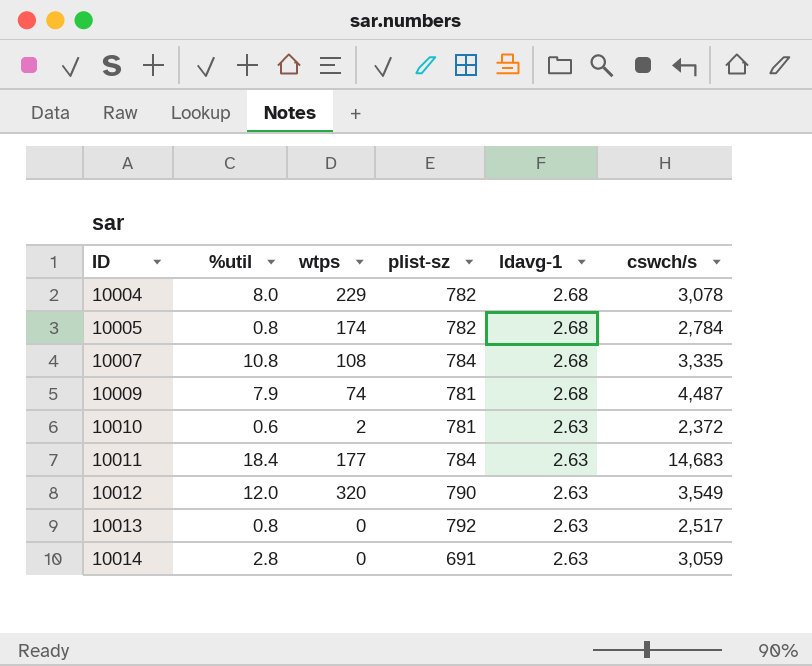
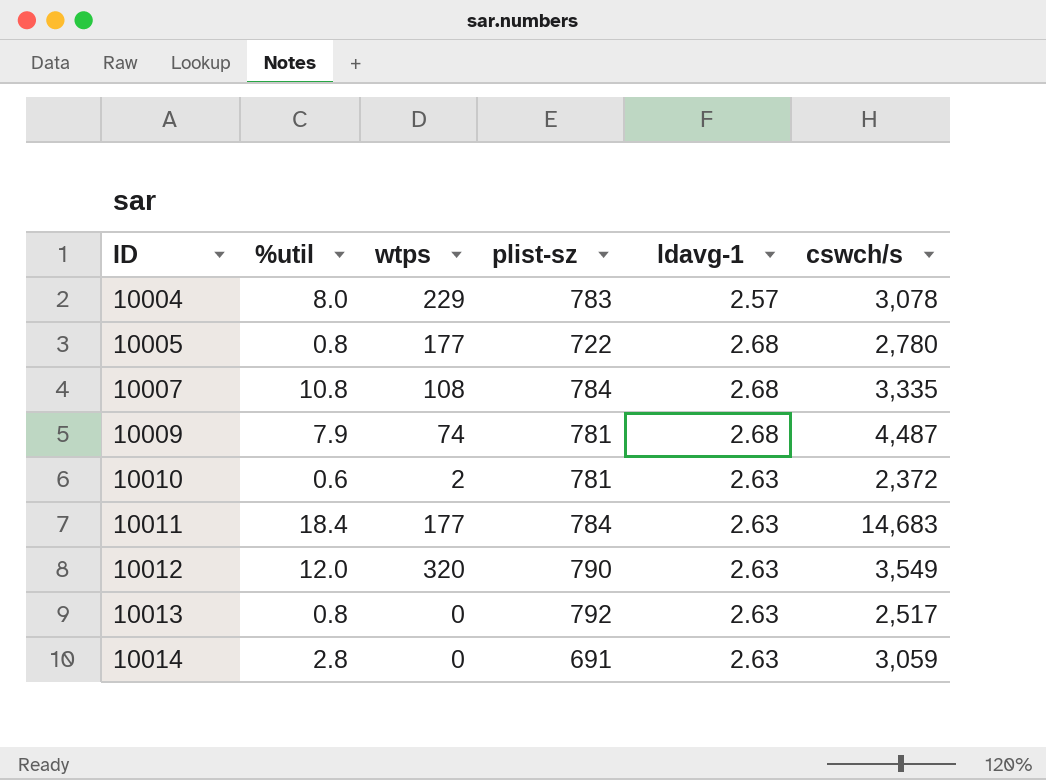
10004 | plist-sz: 782 -> 783
10004 | ldavg-1: 2.68 -> 2.57
10005 | wtps: 174 -> 177
10005 | plist-sz: 782 -> 722
10005 | cswch/s: 2,784 -> 2,780

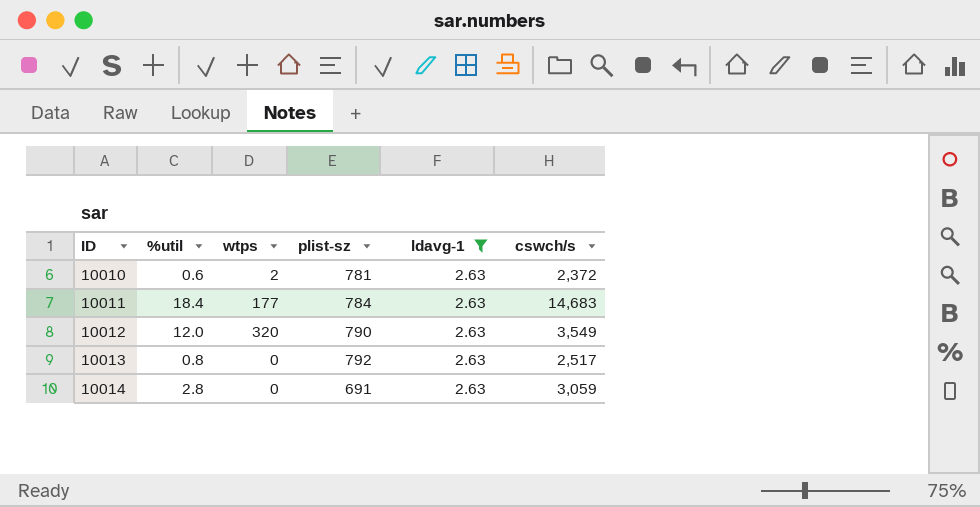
filter: none -> ldavg-1 = 2.63

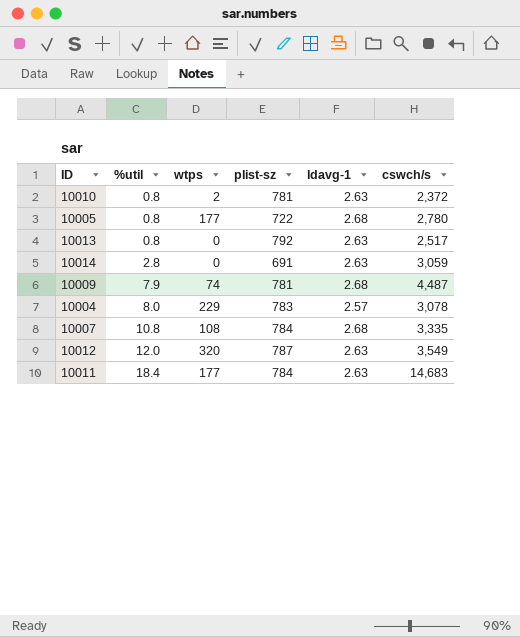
filter: ldavg-1 = 2.63 -> none
row order: ID ascending -> %util ascending
10010 | %util: 0.6 -> 0.8
10012 | plist-sz: 790 -> 787

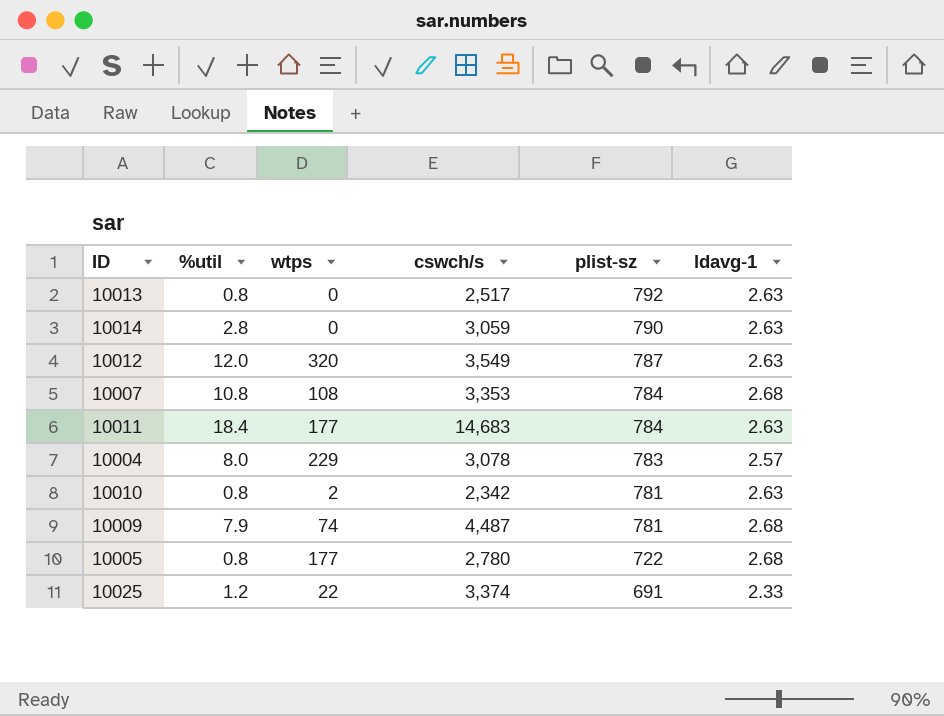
row order: %util ascending -> plist-sz descending
column cswch/s | position: 6 -> 4
10014 | plist-sz: 691 -> 790
10007 | cswch/s: 3,335 -> 3,353
10010 | cswch/s: 2,372 -> 2,342
row 10025: none -> 1.2 | 22 | 3,374 | 691 | 2.33

